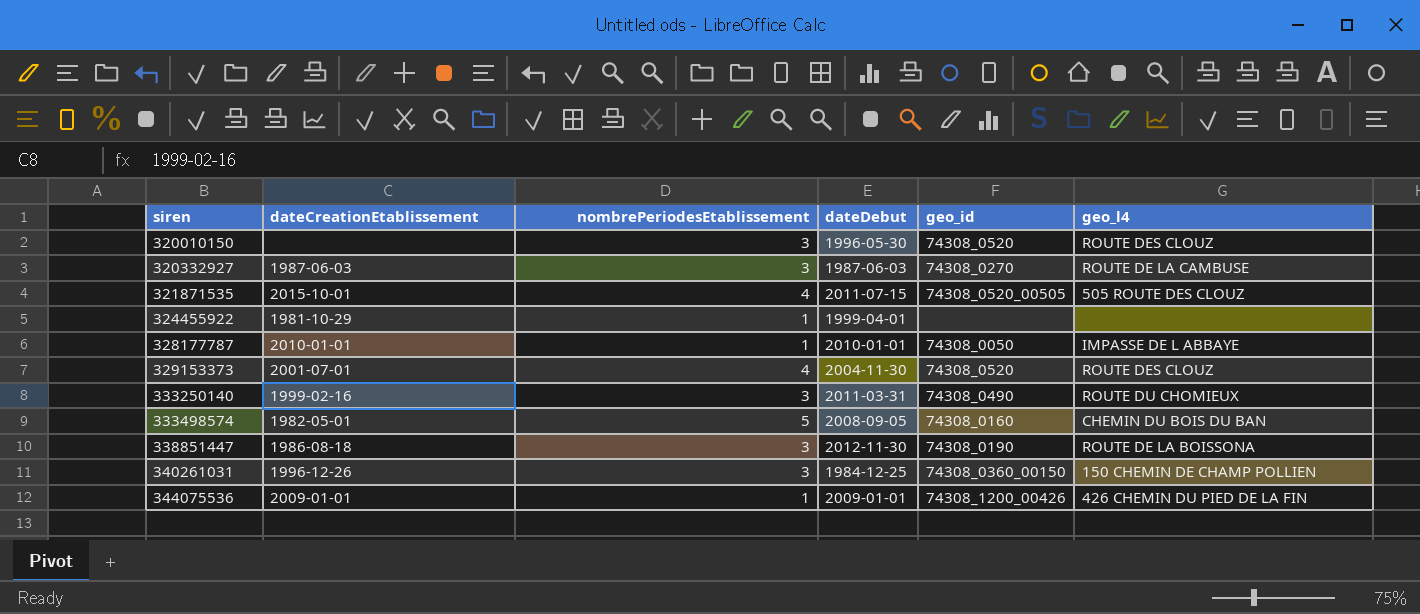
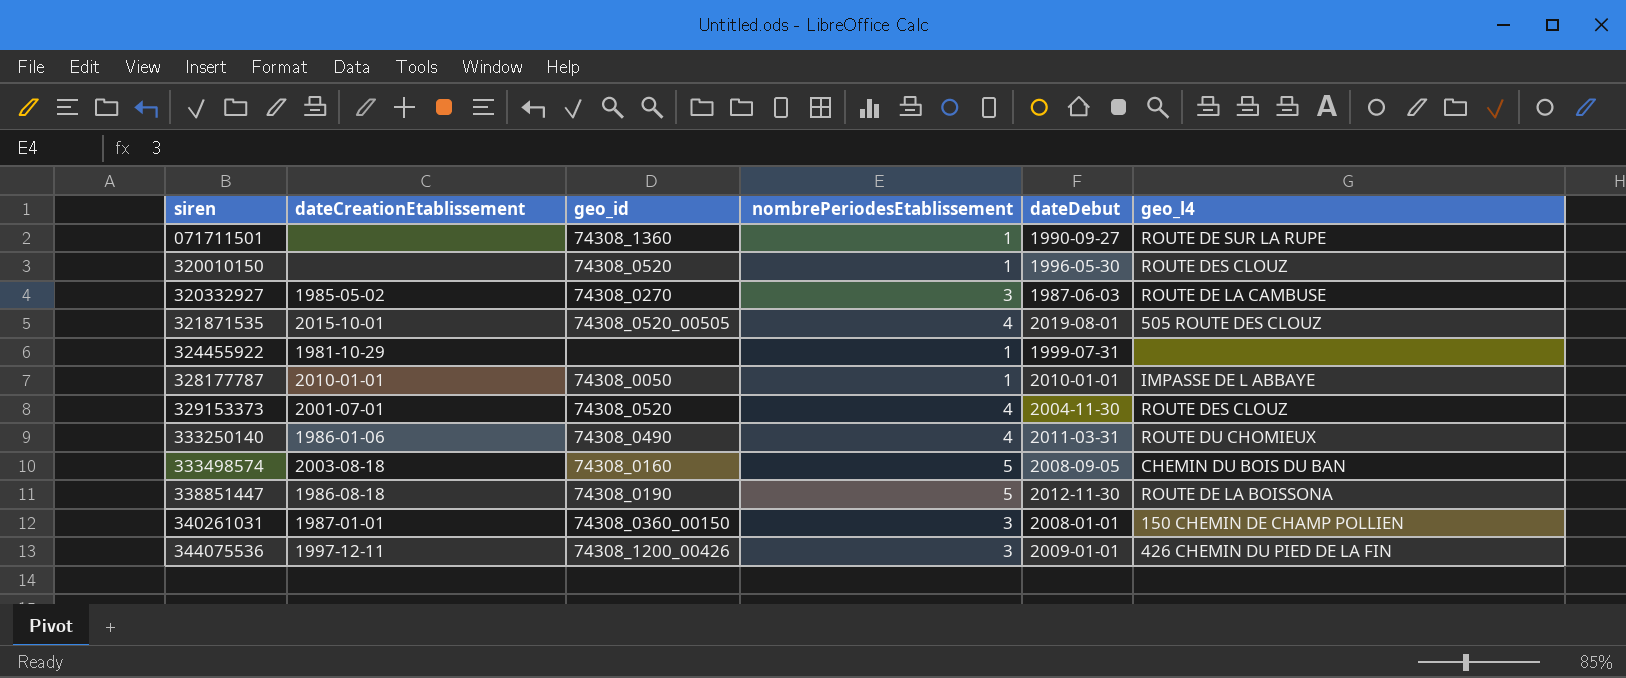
column geo_id | position: 5 -> 3
row 071711501: none -> none | 74308_1360 | 1 | 1990-09-27 | ROUTE DE SUR LA RUPE
320010150 | nombrePeriodesEtablissement: 3 -> 1
320332927 | dateCreationEtablissement: 1987-06-03 -> 1985-05-02
321871535 | dateDebut: 2011-07-15 -> 2019-08-01
324455922 | dateDebut: 1999-04-01 -> 1999-07-31
333250140 | dateCreationEtablissement: 1999-02-16 -> 1986-01-06
333250140 | nombrePeriodesEtablissement: 3 -> 4
333498574 | dateCreationEtablissement: 1982-05-01 -> 2003-08-18
338851447 | nombrePeriodesEtablissement: 3 -> 5
340261031 | dateCreationEtablissement: 1996-12-26 -> 1987-01-01
340261031 | dateDebut: 1984-12-25 -> 2008-01-01
344075536 | dateCreationEtablissement: 2009-01-01 -> 1997-12-11
344075536 | nombrePeriodesEtablissement: 1 -> 3

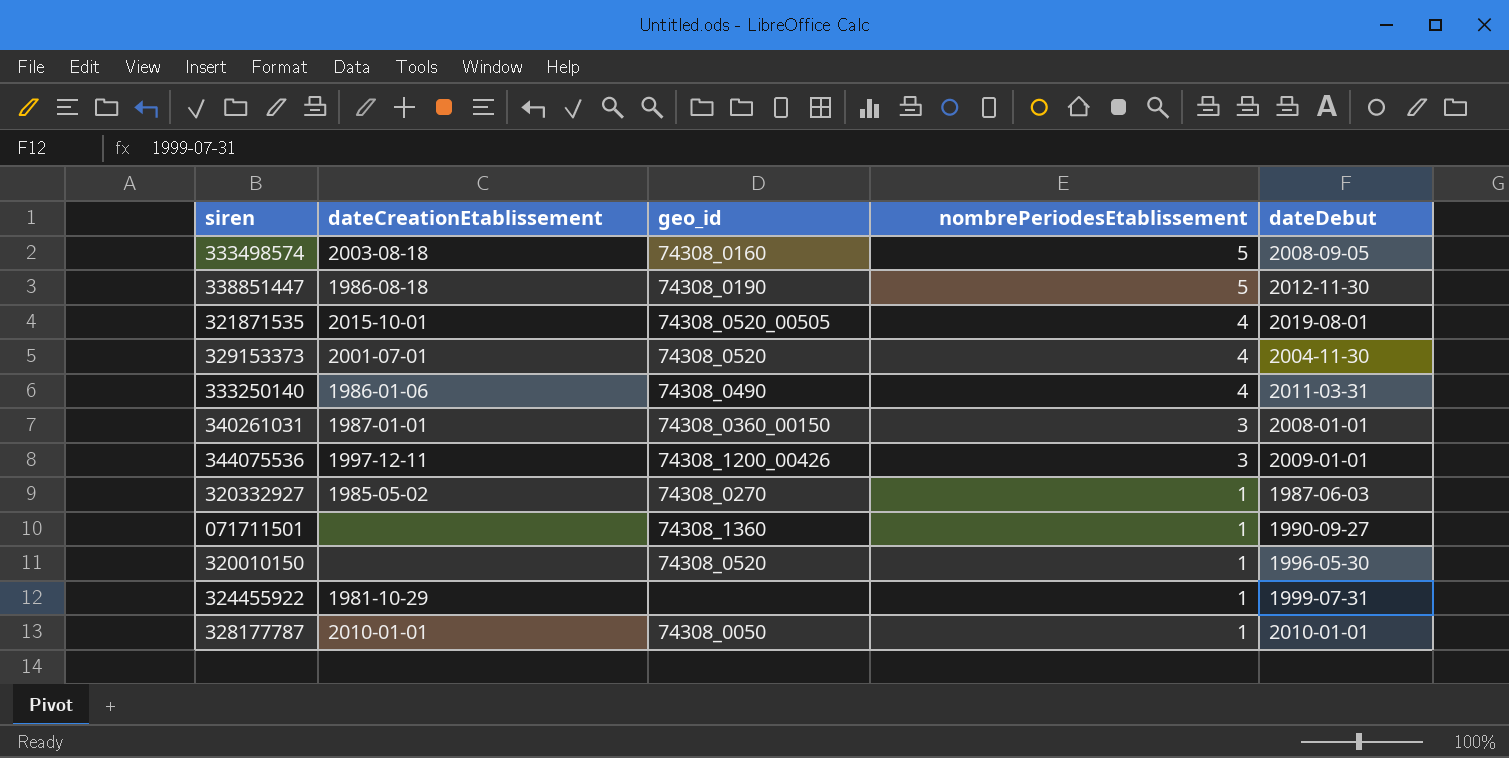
row order: siren ascending -> nombrePeriodesEtablissement descending
column geo_l4 | position: 6 -> none
320332927 | nombrePeriodesEtablissement: 3 -> 1

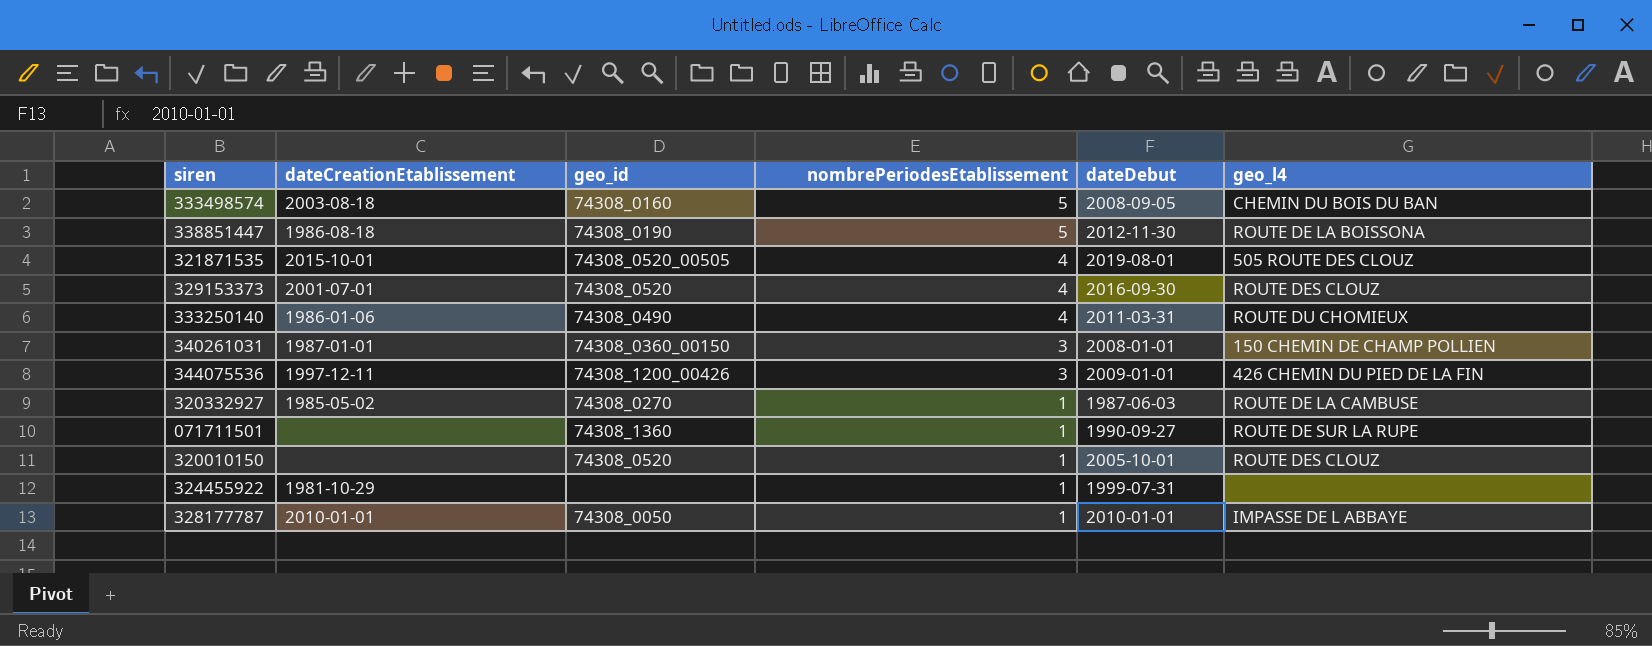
column geo_l4 | position: none -> 6
329153373 | dateDebut: 2004-11-30 -> 2016-09-30
320010150 | dateDebut: 1996-05-30 -> 2005-10-01

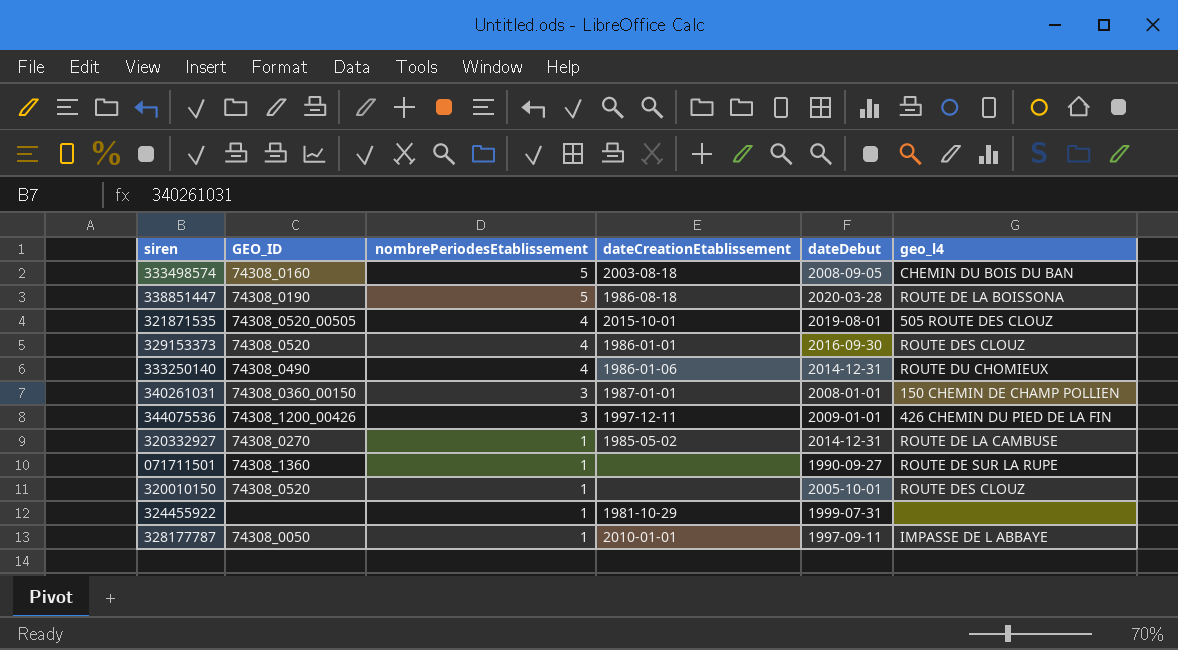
column name: geo_id -> GEO_ID
column dateCreationEtablissement | position: 2 -> 4
338851447 | dateDebut: 2012-11-30 -> 2020-03-28
329153373 | dateCreationEtablissement: 2001-07-01 -> 1986-01-01
333250140 | dateDebut: 2011-03-31 -> 2014-12-31
320332927 | dateDebut: 1987-06-03 -> 2014-12-31
328177787 | dateDebut: 2010-01-01 -> 1997-09-11

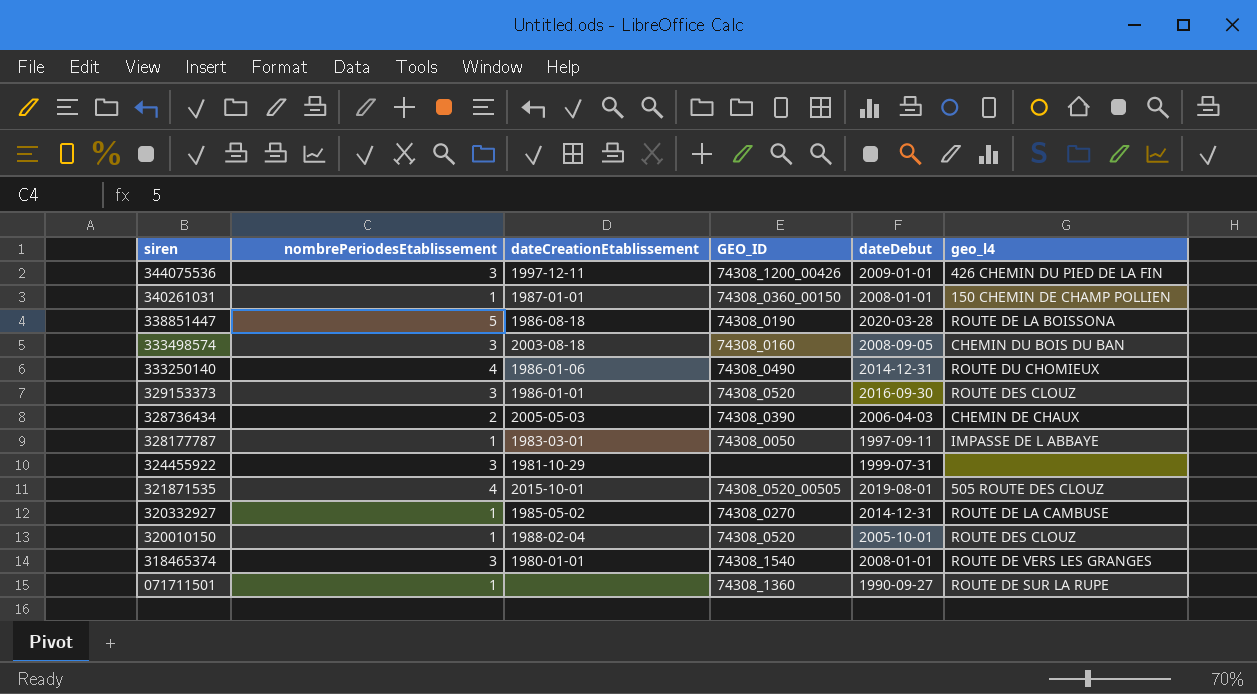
row order: nombrePeriodesEtablissement descending -> siren descending
column GEO_ID | position: 2 -> 4
340261031 | nombrePeriodesEtablissement: 3 -> 1
333498574 | nombrePeriodesEtablissement: 5 -> 3
329153373 | nombrePeriodesEtablissement: 4 -> 3
row 328736434: none -> 2 | 2005-05-03 | 74308_0390 | 2006-04-03 | CHEMIN DE CHAUX
328177787 | dateCreationEtablissement: 2010-01-01 -> 1983-03-01
324455922 | nombrePeriodesEtablissement: 1 -> 3
320010150 | dateCreationEtablissement: none -> 1988-02-04
row 318465374: none -> 3 | 1980-01-01 | 74308_1540 | 2008-01-01 | ROUTE DE VERS LES GRANGES

